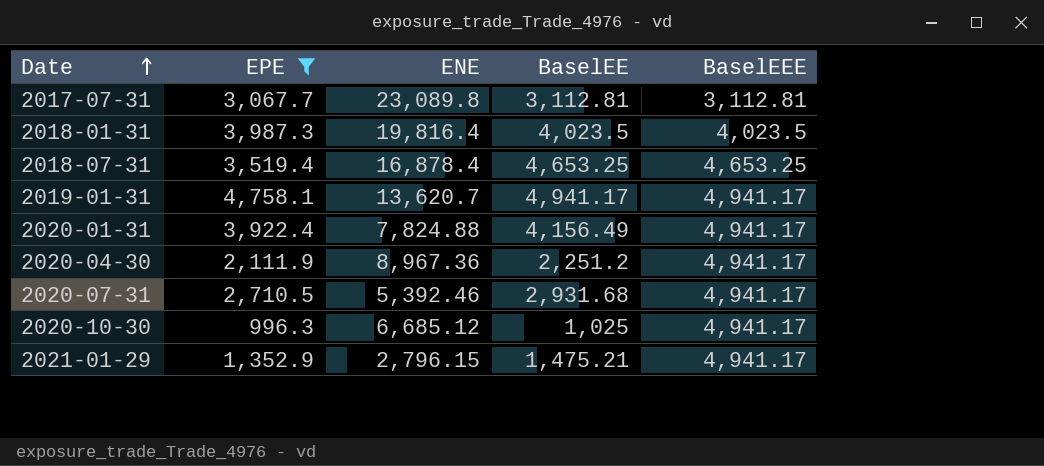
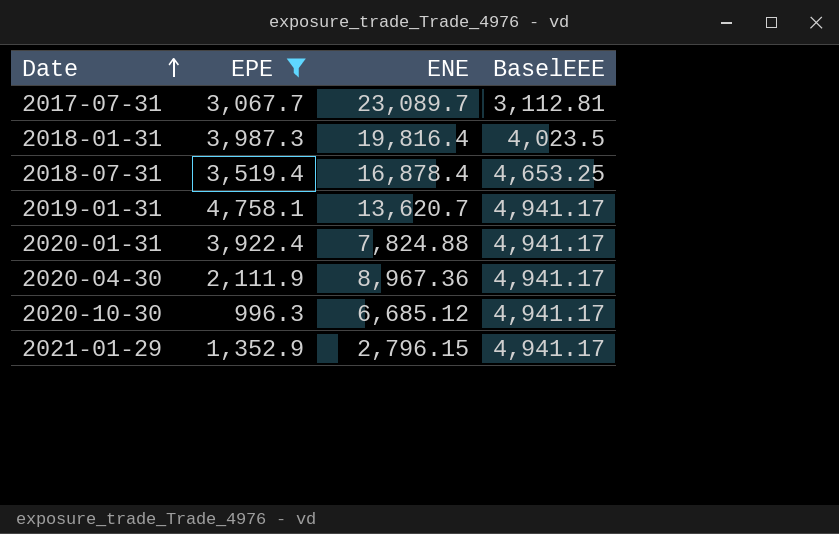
column BaselEE | position: 4 -> none
row 2020-07-31: 2,710.5 | 5,392.46 | 2,931.68 | 4,941.17 -> none
2017-07-31 | ENE: 23,089.8 -> 23,089.7

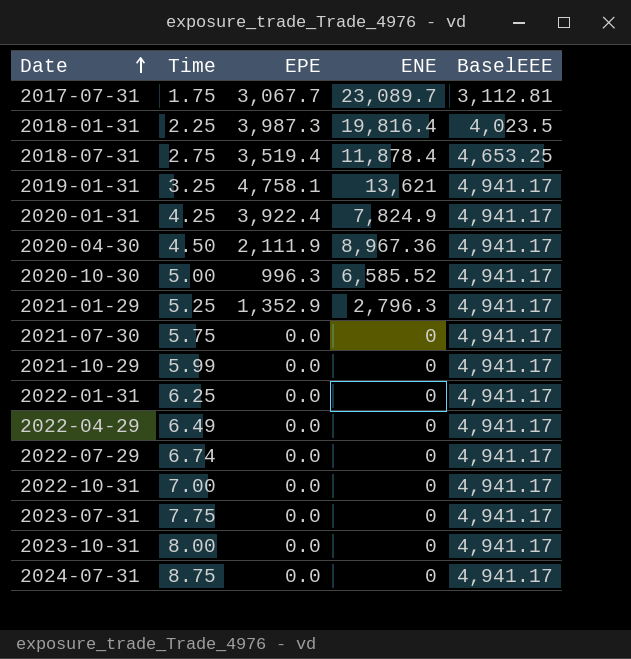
filter: EPE != 0.0 -> none
column Time | position: none -> 2
2018-07-31 | ENE: 16,878.4 -> 11,878.4
2019-01-31 | ENE: 13,620.7 -> 13,621
2020-01-31 | ENE: 7,824.88 -> 7,824.9
2020-10-30 | ENE: 6,685.12 -> 6,585.52
2021-01-29 | ENE: 2,796.15 -> 2,796.3

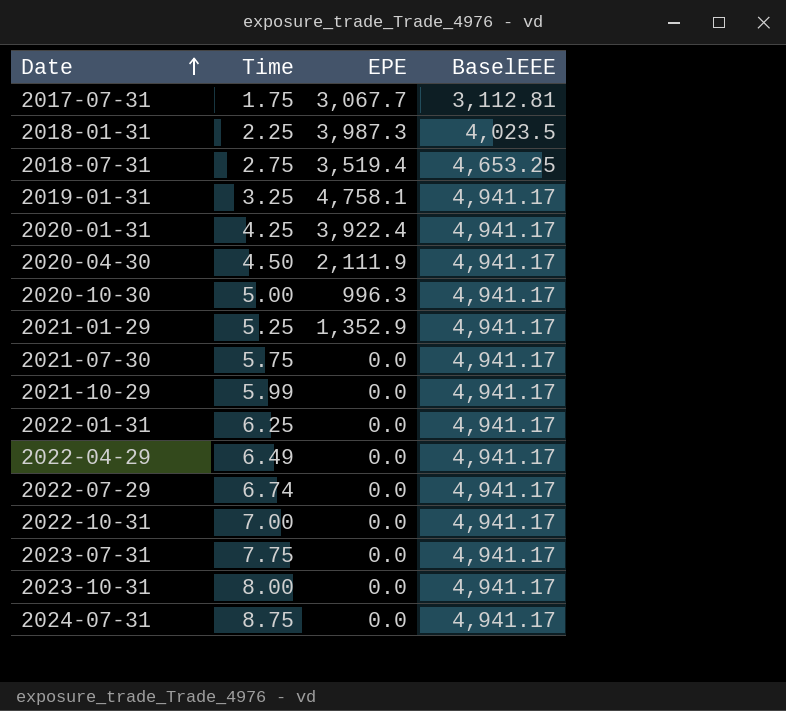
column ENE | position: 4 -> none

